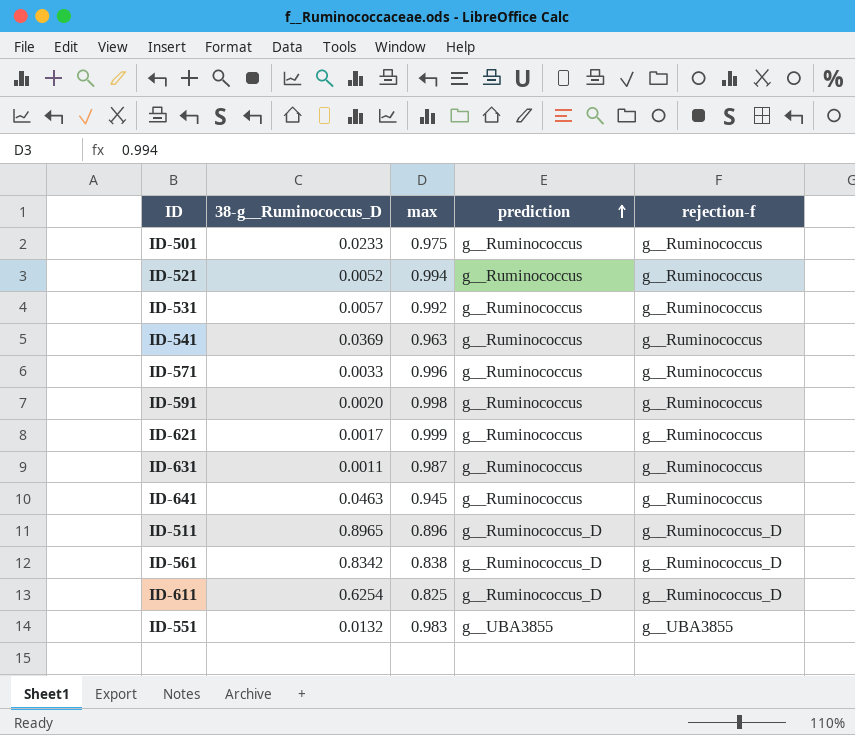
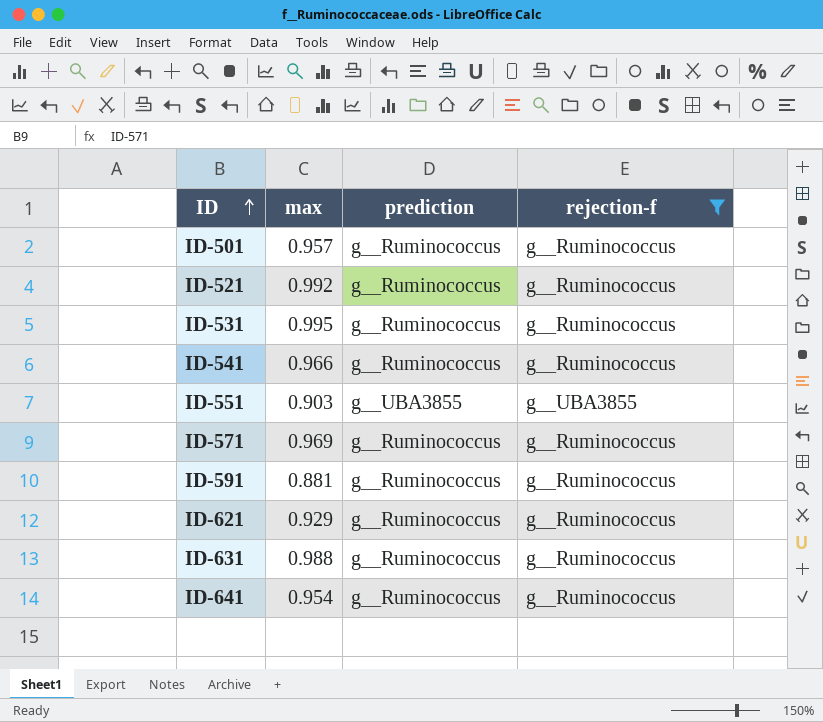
filter: none -> rejection-f != g__Ruminococcus_D
row order: prediction ascending -> ID ascending
column 38-g__Ruminococcus_D | position: 2 -> none
ID-501 | max: 0.975 -> 0.957
ID-521 | max: 0.994 -> 0.992
ID-531 | max: 0.992 -> 0.995
ID-541 | max: 0.963 -> 0.966
ID-551 | max: 0.983 -> 0.903
ID-571 | max: 0.996 -> 0.969
ID-591 | max: 0.998 -> 0.881
ID-621 | max: 0.999 -> 0.929
ID-631 | max: 0.987 -> 0.988
ID-641 | max: 0.945 -> 0.954

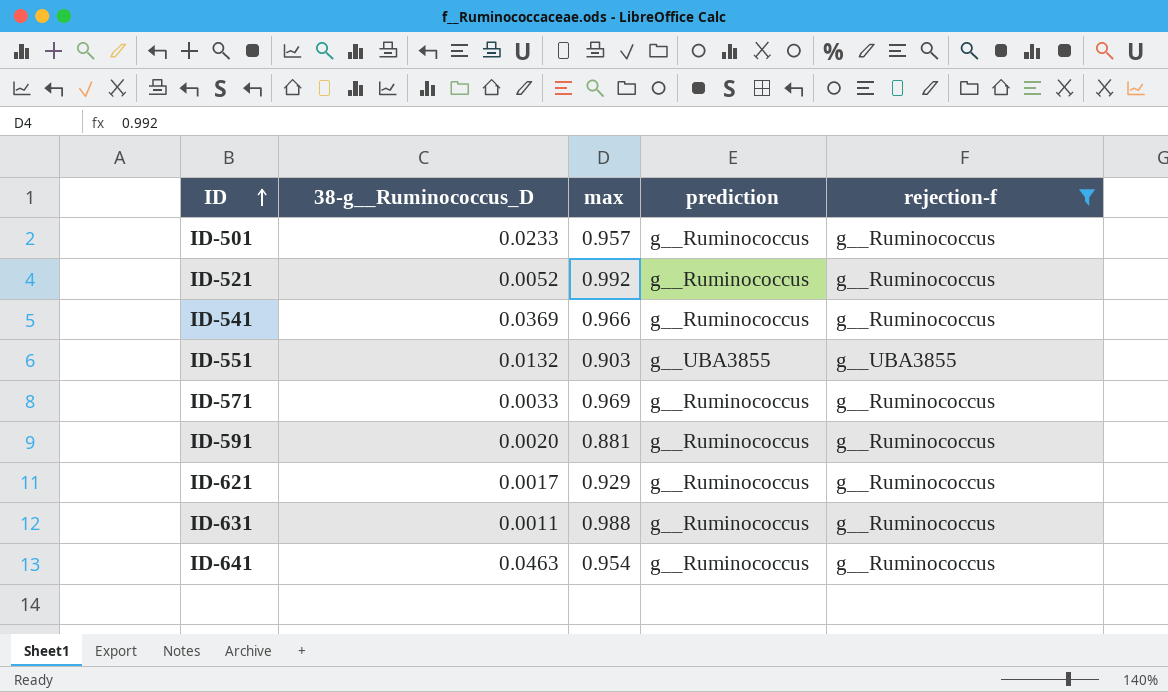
column 38-g__Ruminococcus_D | position: none -> 2
row ID-531: 0.995 | g__Ruminococcus | g__Ruminococcus -> none

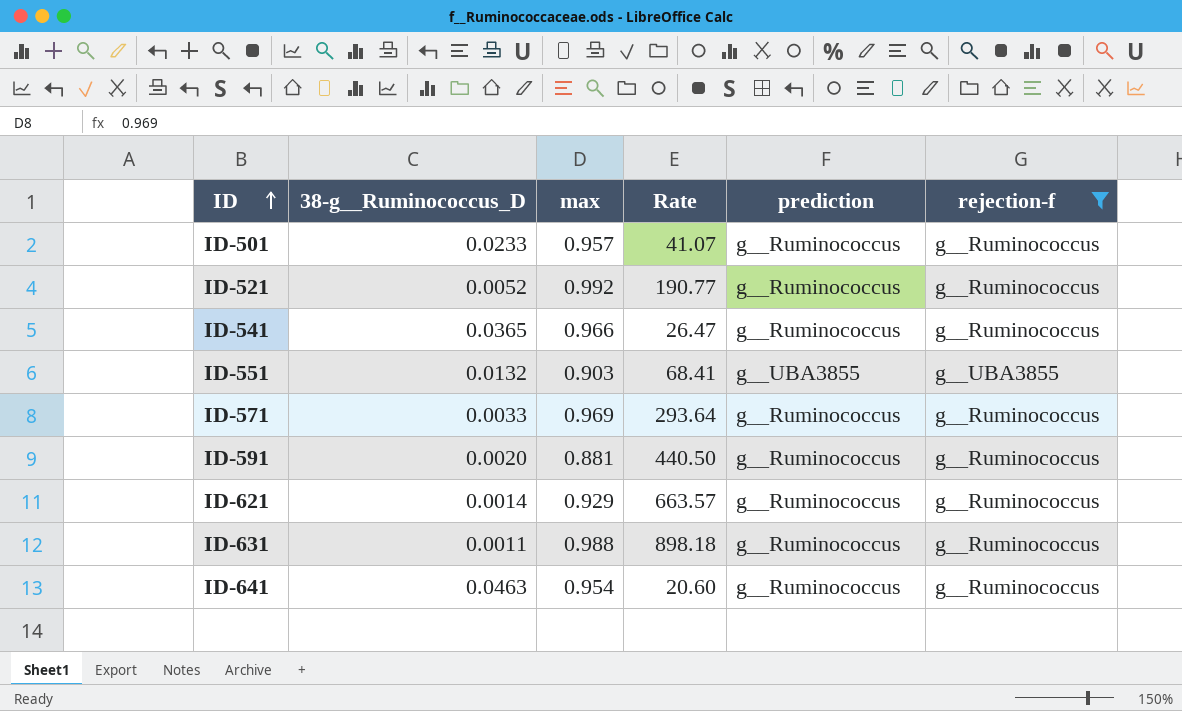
column Rate | formula: none -> [max] / [38-g__Ruminococcus_D]
ID-541 | 38-g__Ruminococcus_D: 0.0369 -> 0.0365
ID-621 | 38-g__Ruminococcus_D: 0.0017 -> 0.0014

